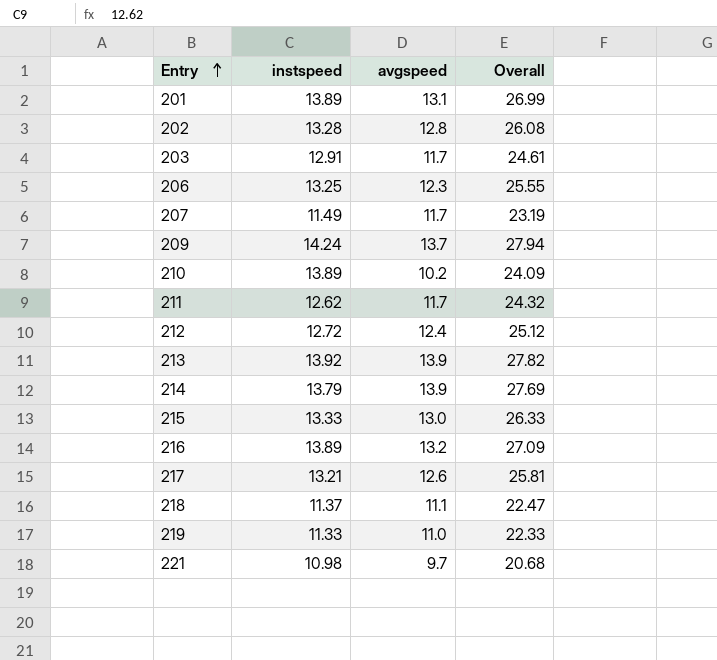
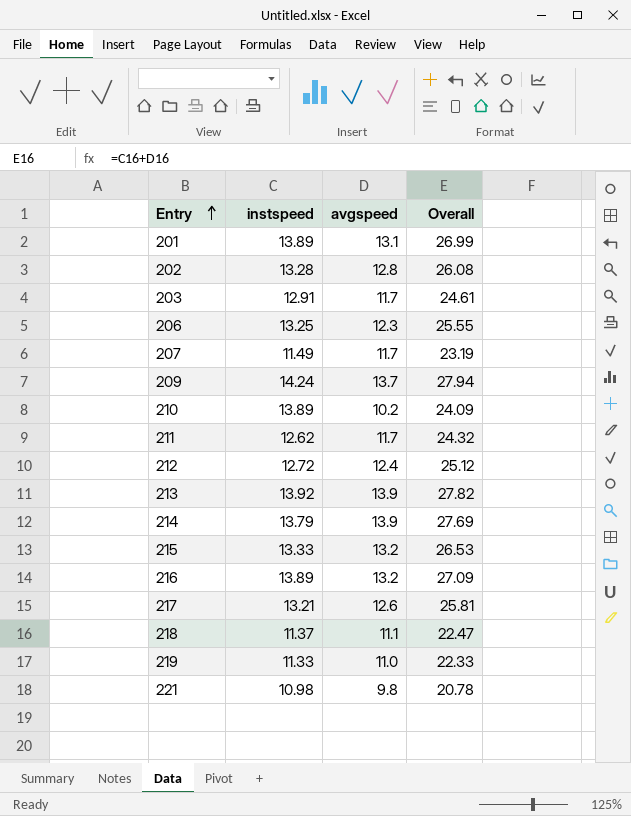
215 | avgspeed: 13.0 -> 13.2
215 | Overall: 26.33 -> 26.53
221 | avgspeed: 9.7 -> 9.8
221 | Overall: 20.68 -> 20.78

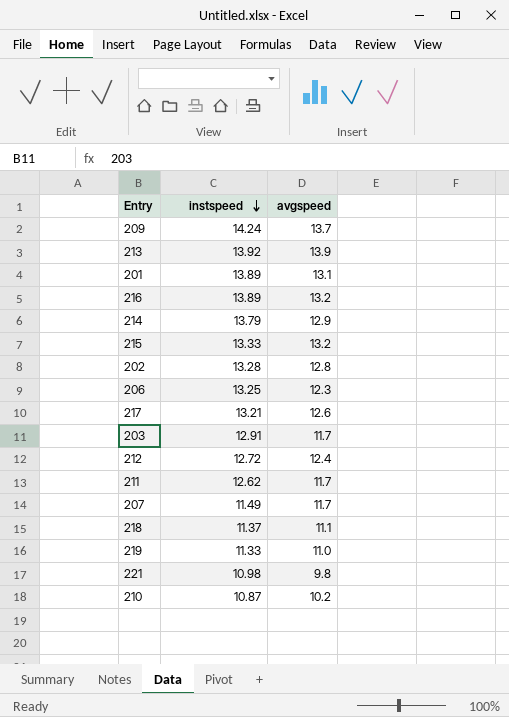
row order: Entry ascending -> instspeed descending
column Overall | formula: [instspeed] + [avgspeed] -> none
214 | avgspeed: 13.9 -> 12.9
210 | instspeed: 13.89 -> 10.87

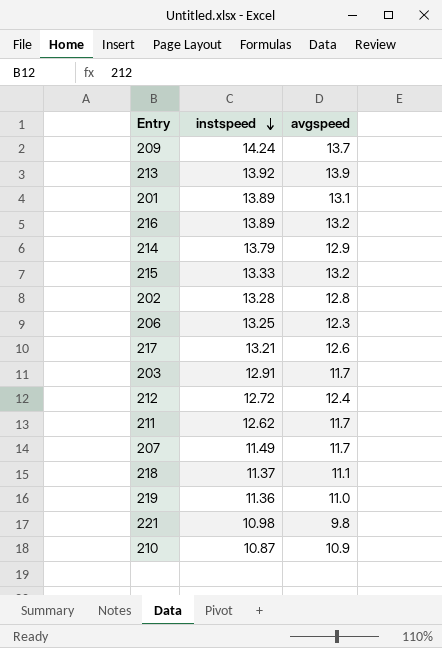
219 | instspeed: 11.33 -> 11.36
210 | avgspeed: 10.2 -> 10.9

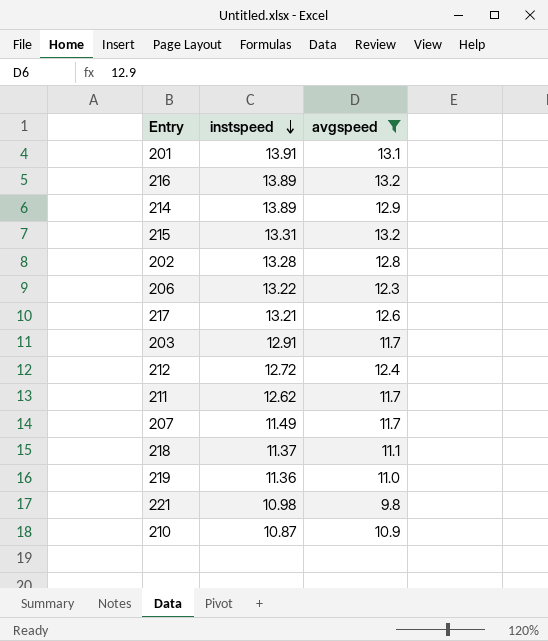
filter: none -> avgspeed <= 13.2
201 | instspeed: 13.89 -> 13.91
214 | instspeed: 13.79 -> 13.89
215 | instspeed: 13.33 -> 13.31
206 | instspeed: 13.25 -> 13.22

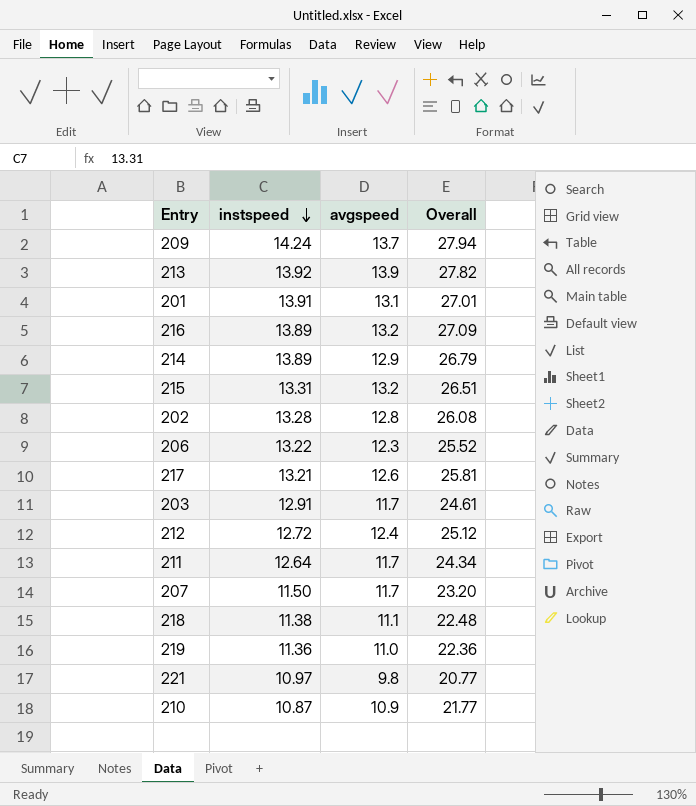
filter: avgspeed <= 13.2 -> none
column Overall | formula: none -> [instspeed] + [avgspeed]
211 | instspeed: 12.62 -> 12.64
207 | instspeed: 11.49 -> 11.50
218 | instspeed: 11.37 -> 11.38
221 | instspeed: 10.98 -> 10.97

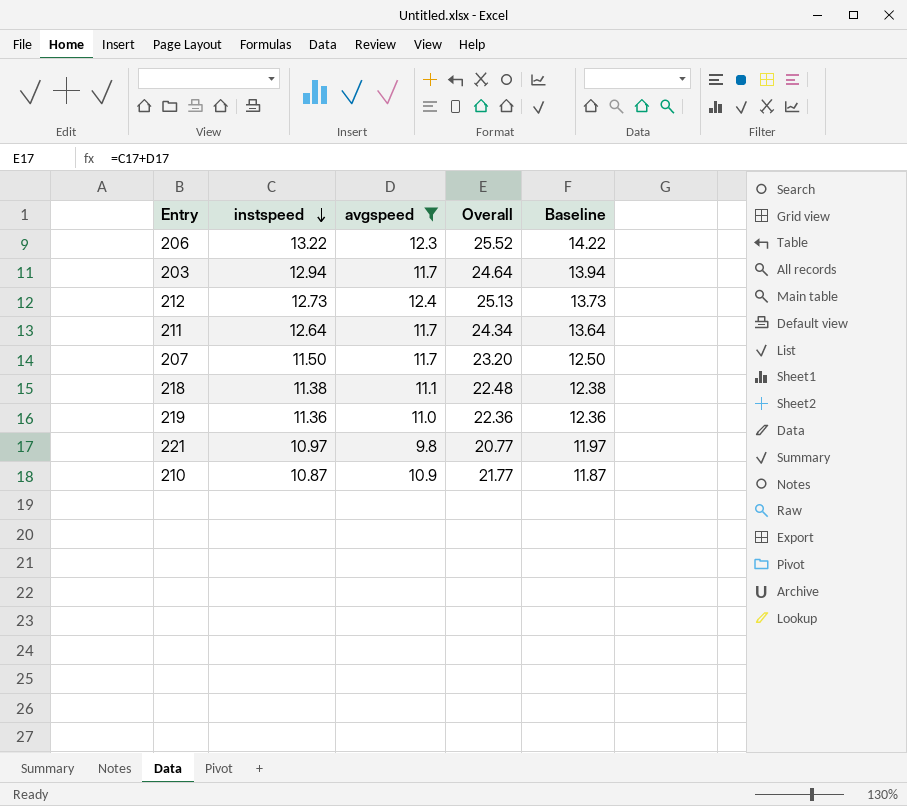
filter: none -> avgspeed <= 12.4
column Baseline | formula: none -> [instspeed] + 1
203 | instspeed: 12.91 -> 12.94
203 | Overall: 24.61 -> 24.64
212 | instspeed: 12.72 -> 12.73
212 | Overall: 25.12 -> 25.13

